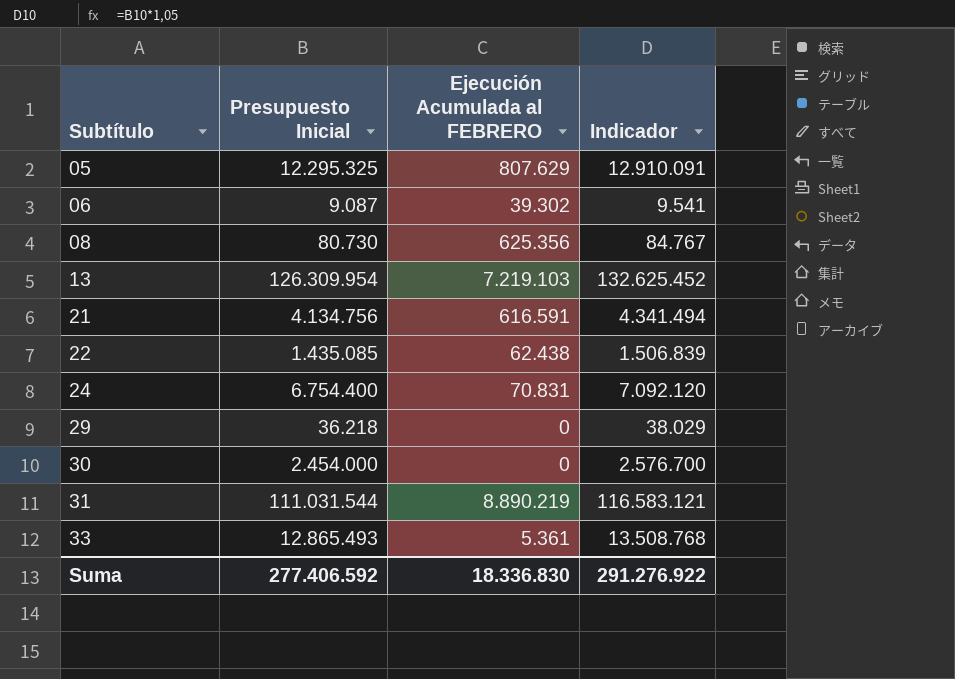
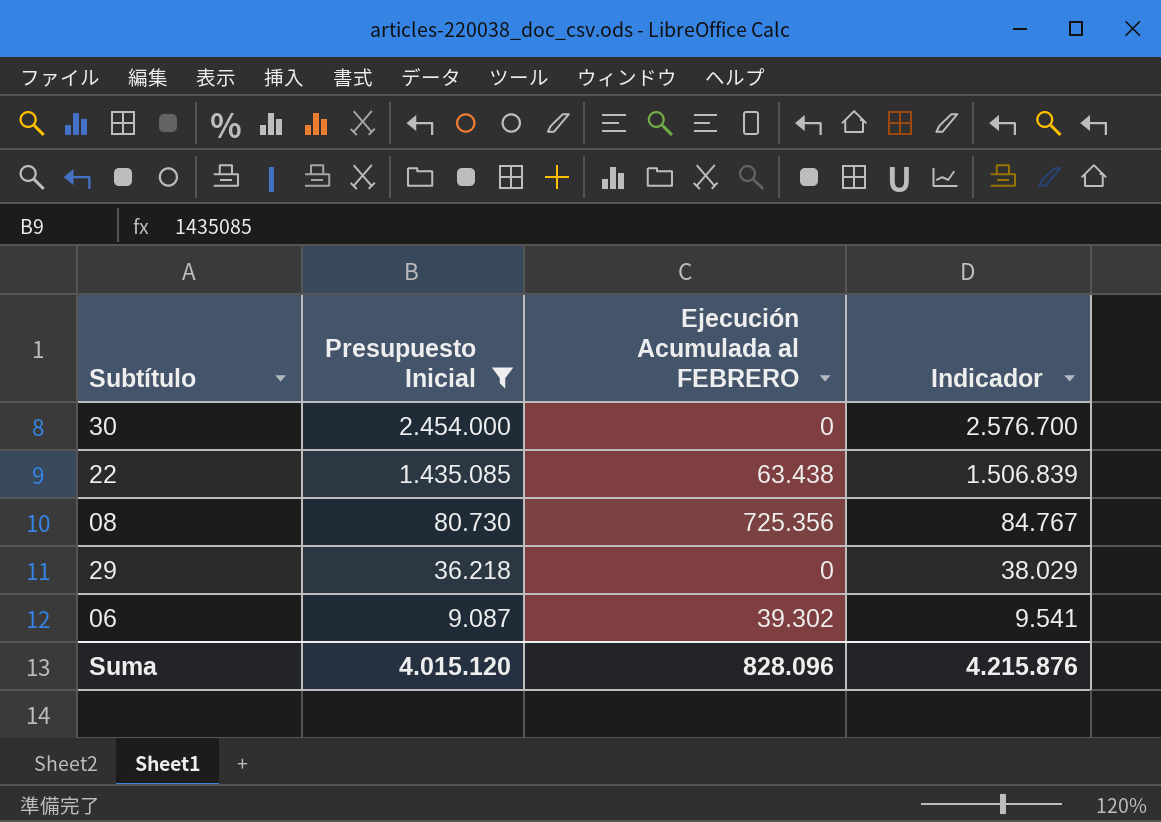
filter: none -> Presupuesto Inicial <= 2.454.000
row order: Subtítulo ascending -> Presupuesto Inicial descending
22 | Ejecución Acumulada al FEBRERO: 62.438 -> 63.438
08 | Ejecución Acumulada al FEBRERO: 625.356 -> 725.356
Suma | Presupuesto Inicial: 277.406.592 -> 4.015.120
Suma | Ejecución Acumulada al FEBRERO: 18.336.830 -> 828.096
Suma | Indicador: 291.276.922 -> 4.215.876

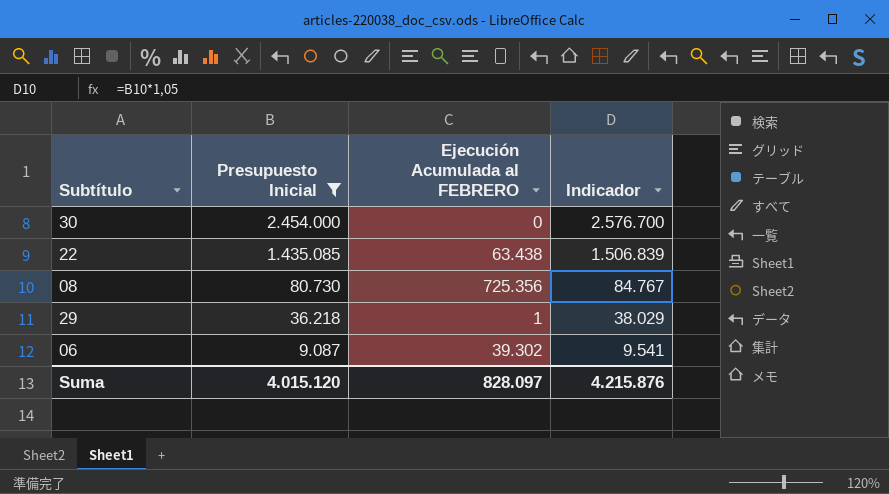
29 | Ejecución Acumulada al FEBRERO: 0 -> 1
Suma | Ejecución Acumulada al FEBRERO: 828.096 -> 828.097

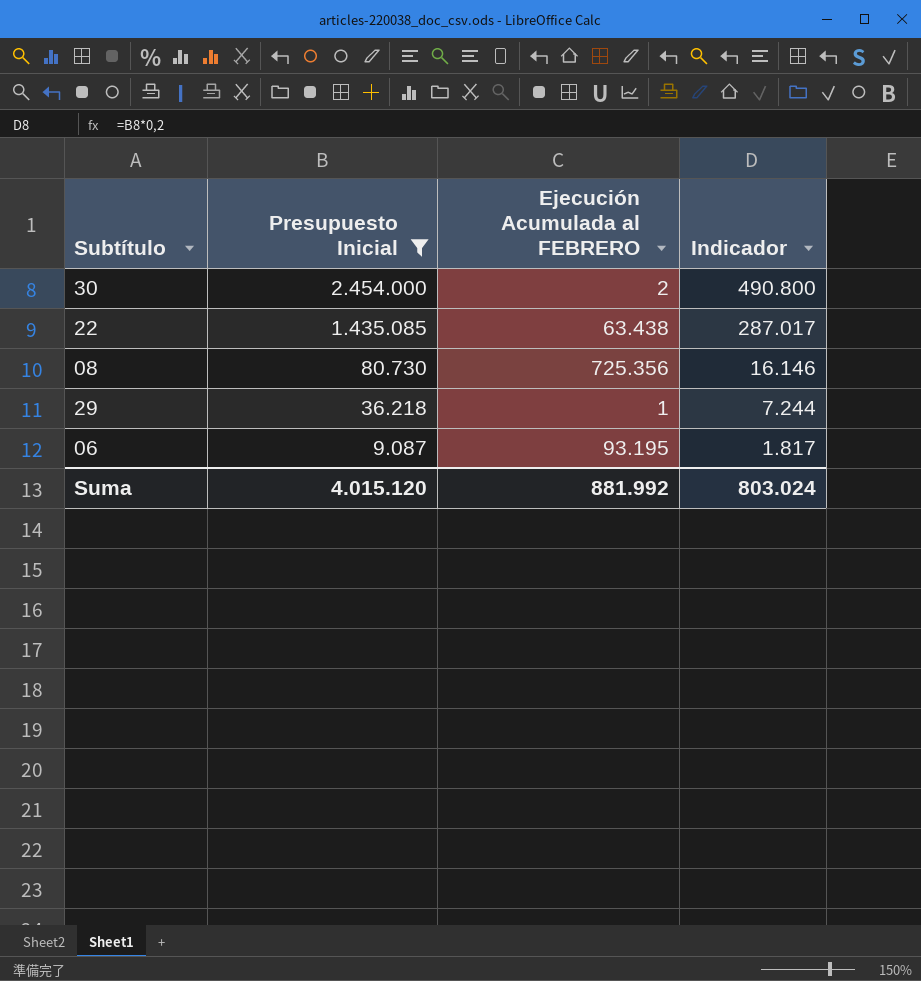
column Indicador | formula: [Presupuesto Inicial] * 1,05 -> [Presupuesto Inicial] * 0,2
30 | Ejecución Acumulada al FEBRERO: 0 -> 2
06 | Ejecución Acumulada al FEBRERO: 39.302 -> 93.195
Suma | Ejecución Acumulada al FEBRERO: 828.097 -> 881.992
Suma | Indicador: 4.215.876 -> 803.024

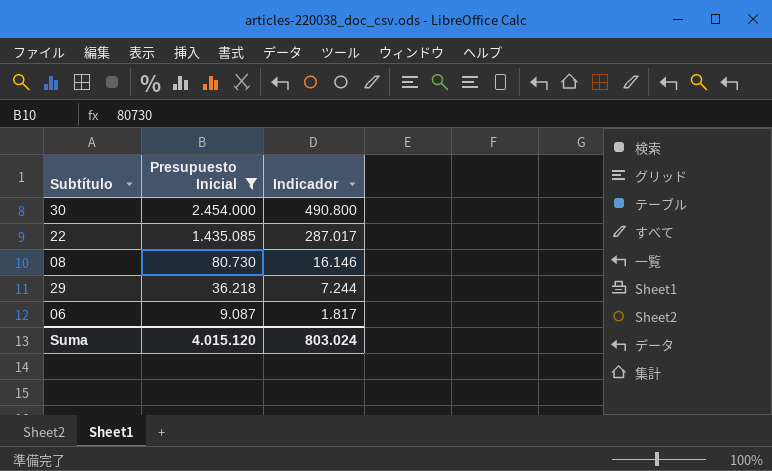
column Ejecución Acumulada al FEBRERO | position: 3 -> none

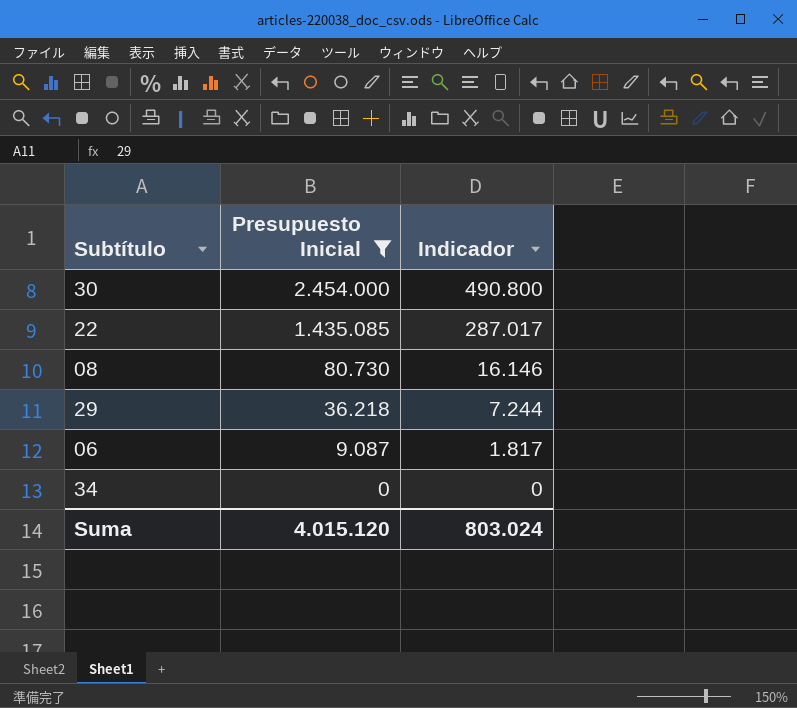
row 34: none -> 0 | 0

